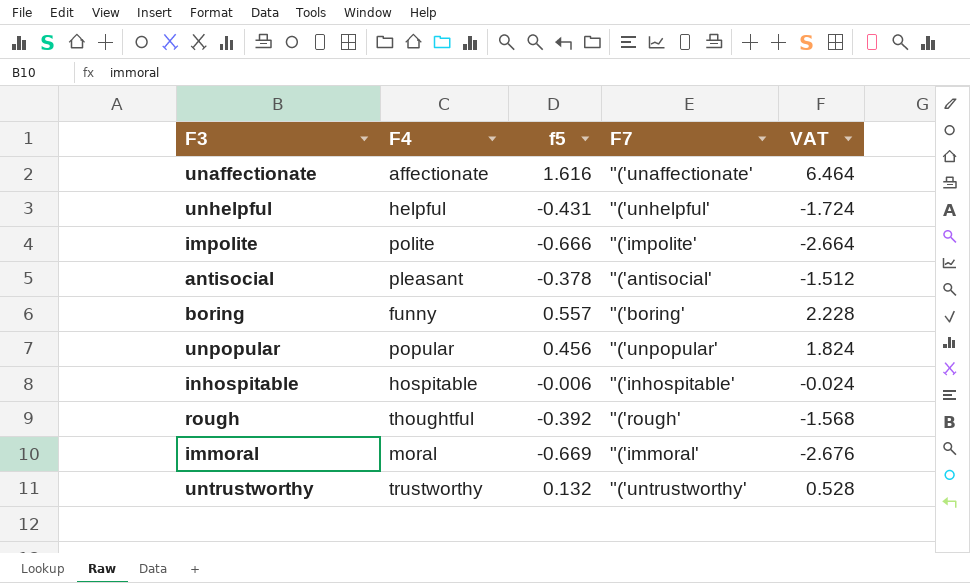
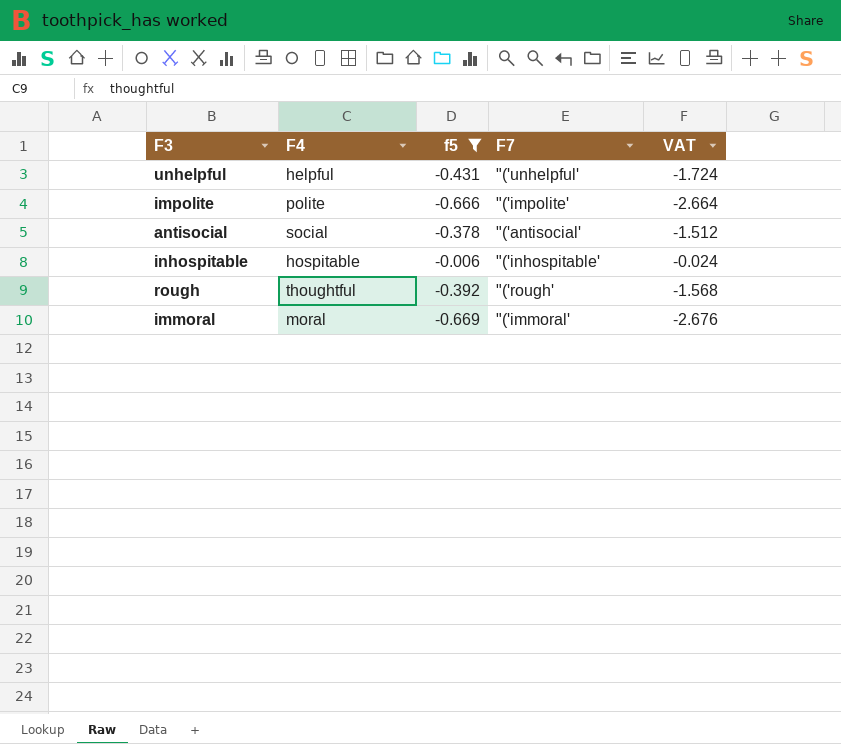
filter: none -> f5 <= -0.006
antisocial | F4: pleasant -> social

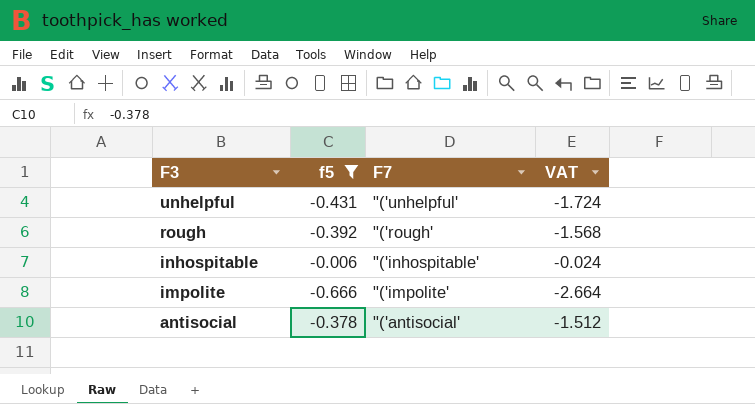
row order: none -> F3 descending
column F4 | position: 2 -> none
row immoral: moral | -0.669 | "('immoral' | -2.676 -> none

